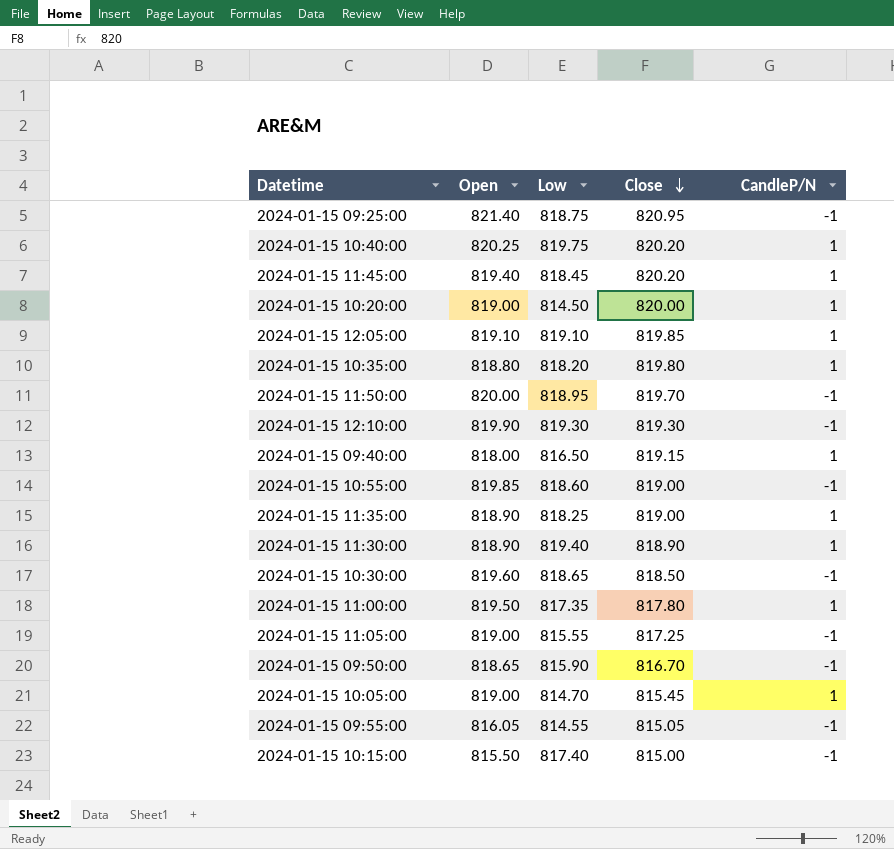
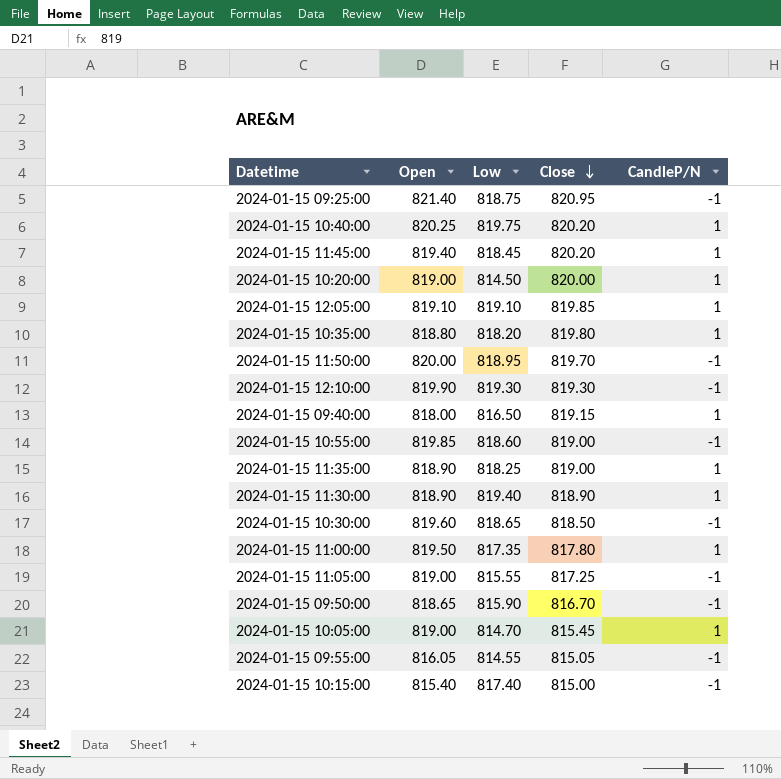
2024-01-15 10:15:00 | Open: 815.50 -> 815.40

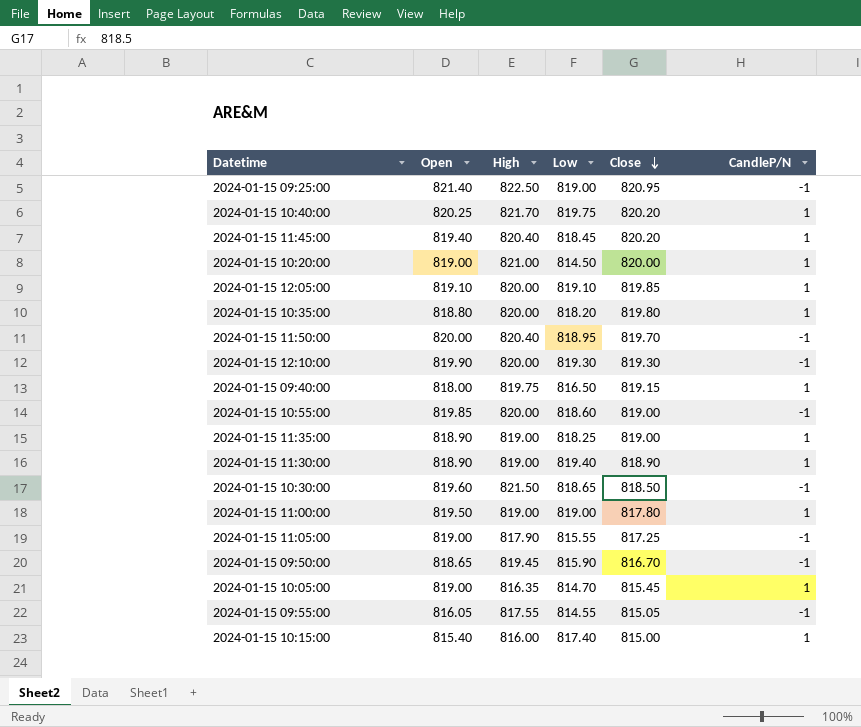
column High | position: none -> 3
2024-01-15 09:25:00 | Low: 818.75 -> 819.00
2024-01-15 11:00:00 | Low: 817.35 -> 819.00
2024-01-15 10:15:00 | CandleP/N: -1 -> 1

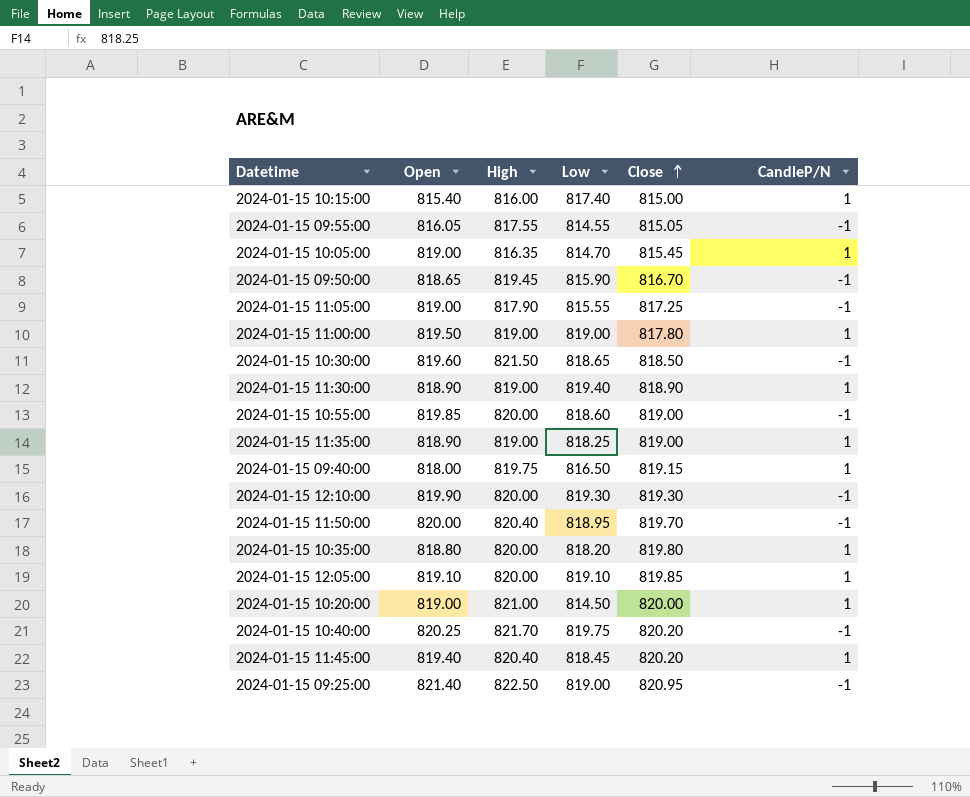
row order: Close descending -> Close ascending
2024-01-15 10:40:00 | CandleP/N: 1 -> -1

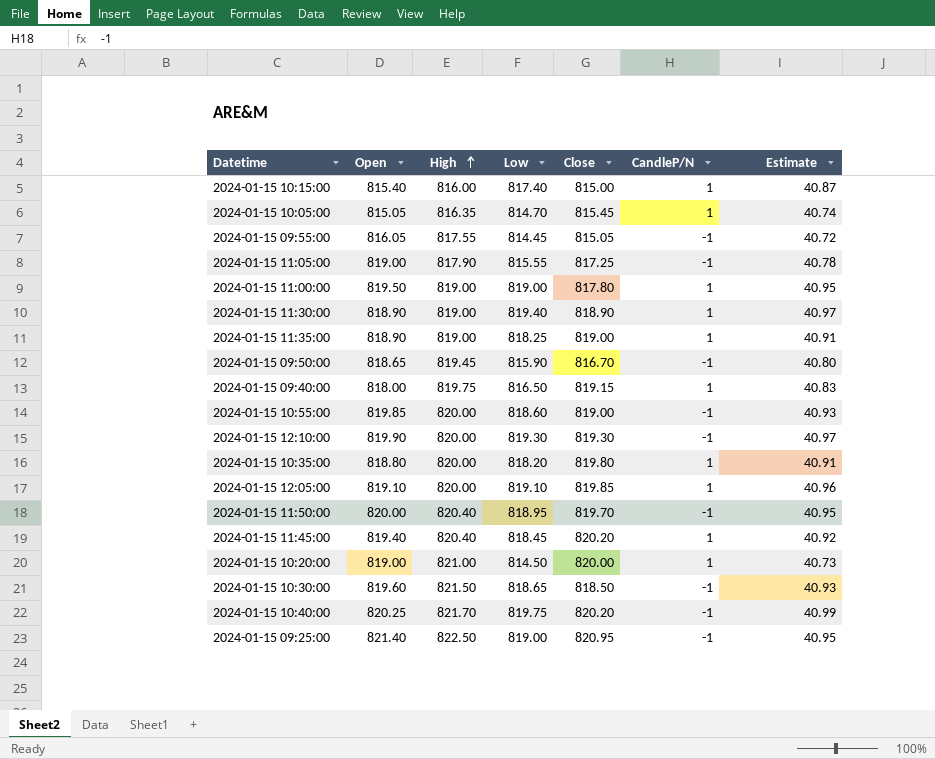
row order: Close ascending -> High ascending
column Estimate | formula: none -> [Low] * 0.05
2024-01-15 10:05:00 | Open: 819.00 -> 815.05
2024-01-15 09:55:00 | Low: 814.55 -> 814.45

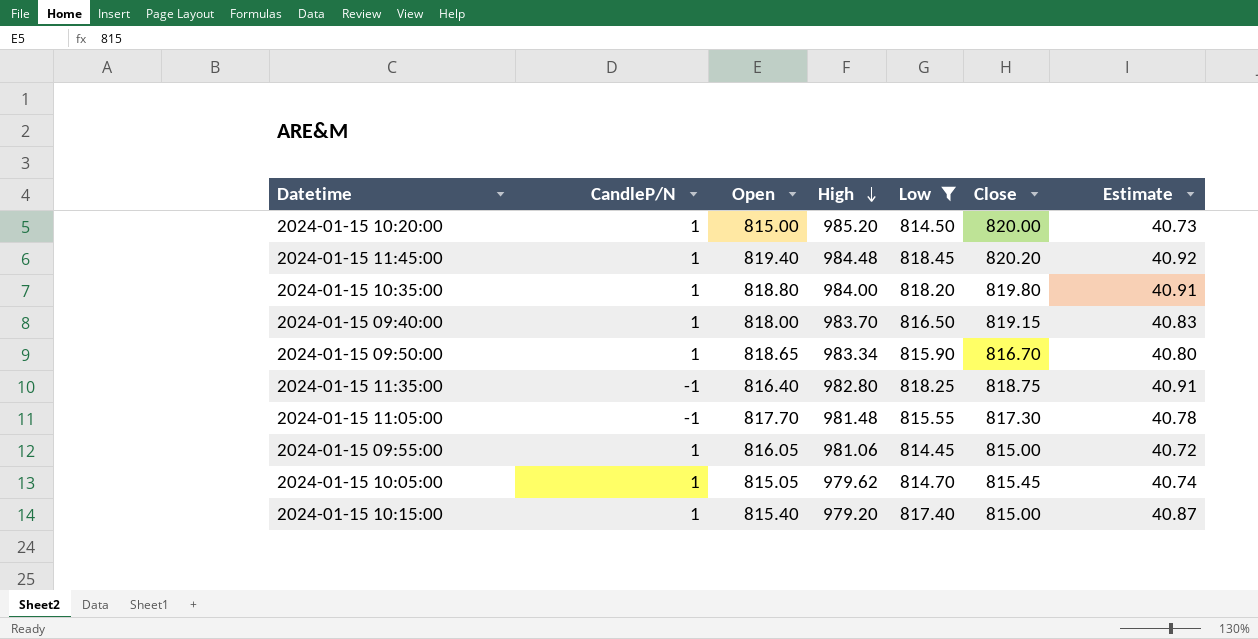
filter: none -> Low <= 818.45
row order: High ascending -> High descending
column CandleP/N | position: 6 -> 2
2024-01-15 10:20:00 | Open: 819.00 -> 815.00
2024-01-15 10:20:00 | High: 821.00 -> 985.20
2024-01-15 11:45:00 | High: 820.40 -> 984.48
2024-01-15 10:35:00 | High: 820.00 -> 984.00
2024-01-15 09:40:00 | High: 819.75 -> 983.70
2024-01-15 09:50:00 | CandleP/N: -1 -> 1
2024-01-15 09:50:00 | High: 819.45 -> 983.34
2024-01-15 11:35:00 | CandleP/N: 1 -> -1
2024-01-15 11:35:00 | Open: 818.90 -> 816.40
2024-01-15 11:35:00 | High: 819.00 -> 982.80
2024-01-15 11:35:00 | Close: 819.00 -> 818.75
2024-01-15 11:05:00 | Open: 819.00 -> 817.70
2024-01-15 11:05:00 | High: 817.90 -> 981.48
2024-01-15 11:05:00 | Close: 817.25 -> 817.30
2024-01-15 09:55:00 | CandleP/N: -1 -> 1
2024-01-15 09:55:00 | High: 817.55 -> 981.06
2024-01-15 09:55:00 | Close: 815.05 -> 815.00
2024-01-15 10:05:00 | High: 816.35 -> 979.62
2024-01-15 10:15:00 | High: 816.00 -> 979.20

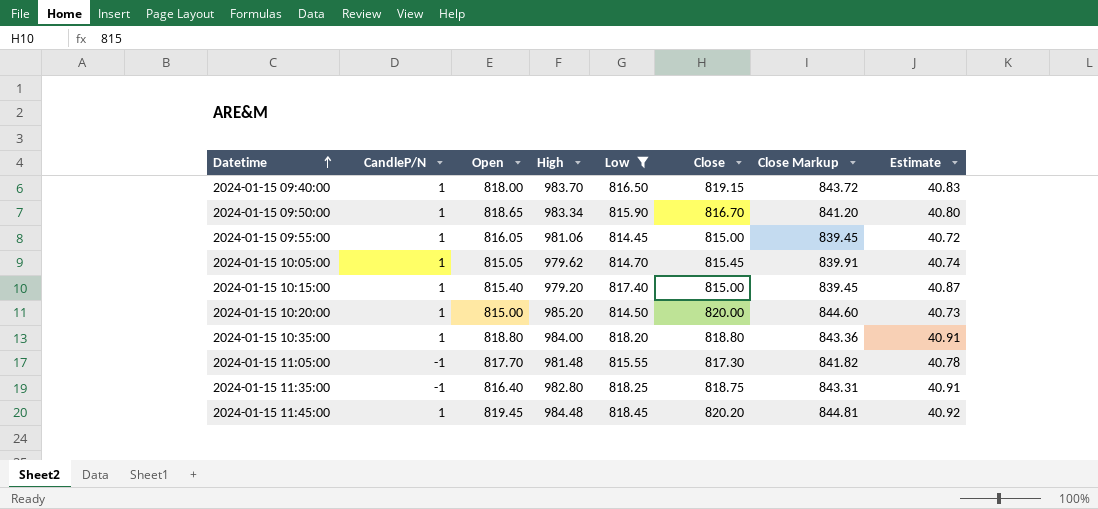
row order: High descending -> Datetime ascending
column Close Markup | formula: none -> [Close] * 1.03
2024-01-15 10:35:00 | Close: 819.80 -> 818.80
2024-01-15 11:45:00 | Open: 819.40 -> 819.45

